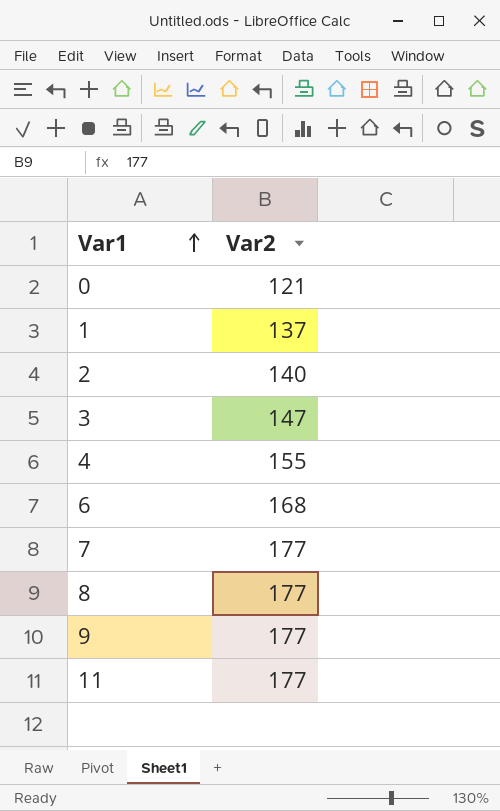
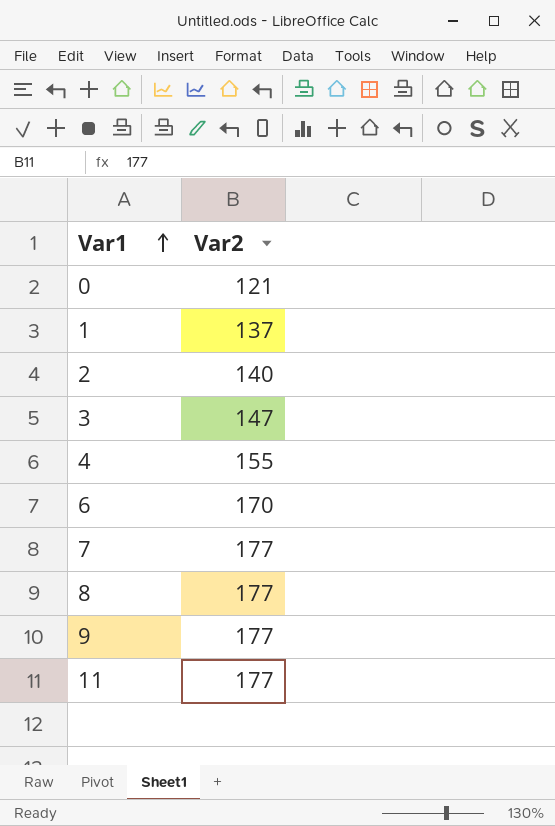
6 | Var2: 168 -> 170

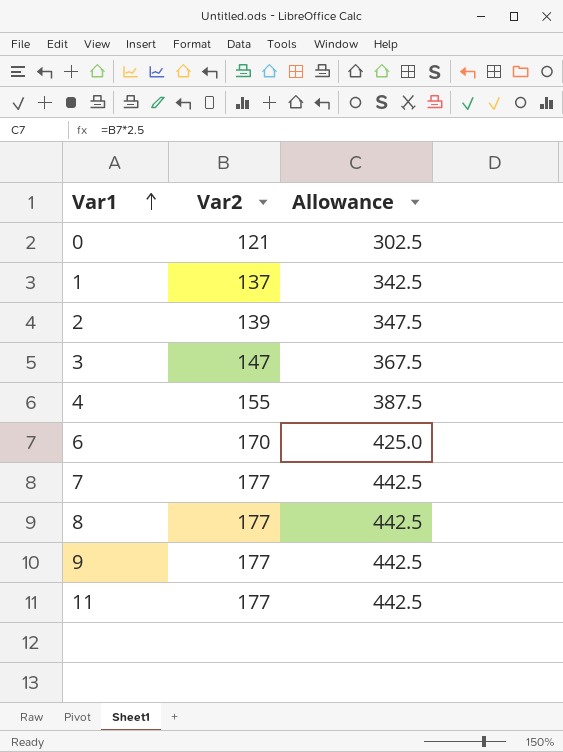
column Allowance | formula: none -> [Var2] * 2.5
2 | Var2: 140 -> 139

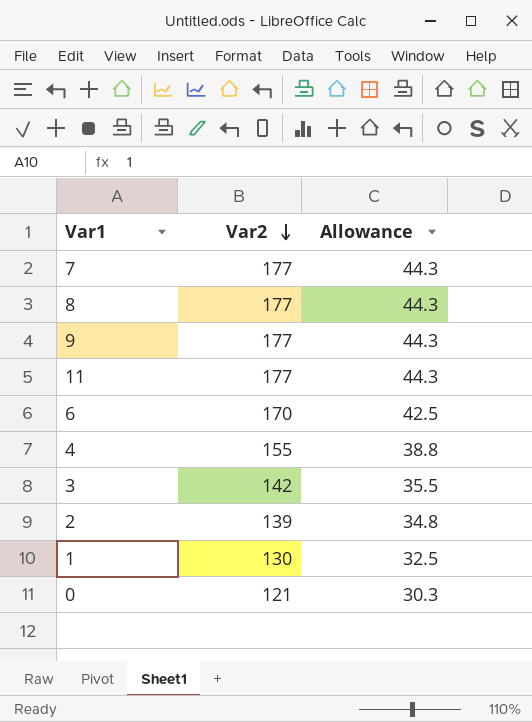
row order: Var1 ascending -> Var2 descending
column Allowance | formula: [Var2] * 2.5 -> [Var2] * 0.25
3 | Var2: 147 -> 142
1 | Var2: 137 -> 130

